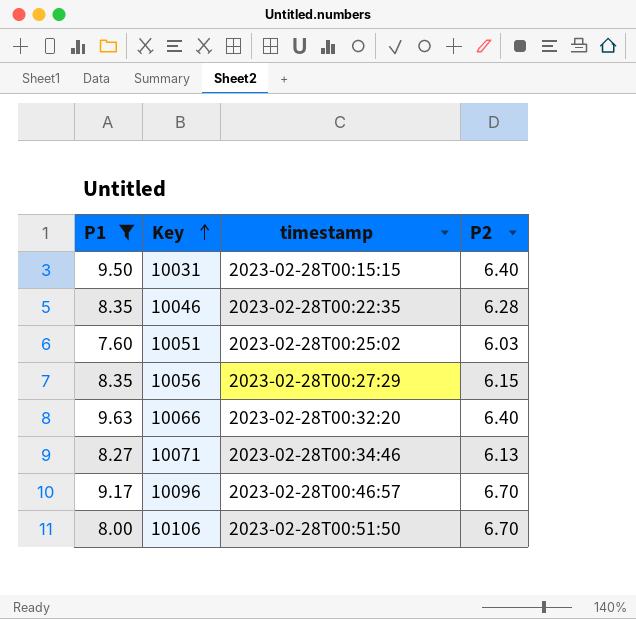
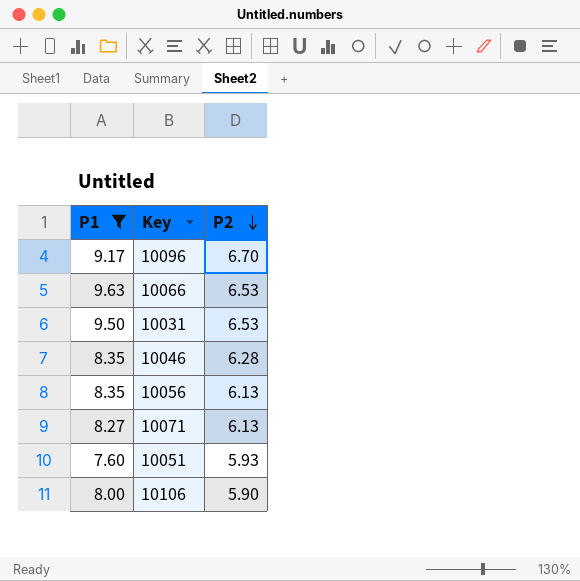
row order: Key ascending -> P2 descending
column timestamp | position: 3 -> none
10066 | P2: 6.40 -> 6.53
10031 | P2: 6.40 -> 6.53
10056 | P2: 6.15 -> 6.13
10051 | P2: 6.03 -> 5.93
10106 | P2: 6.70 -> 5.90

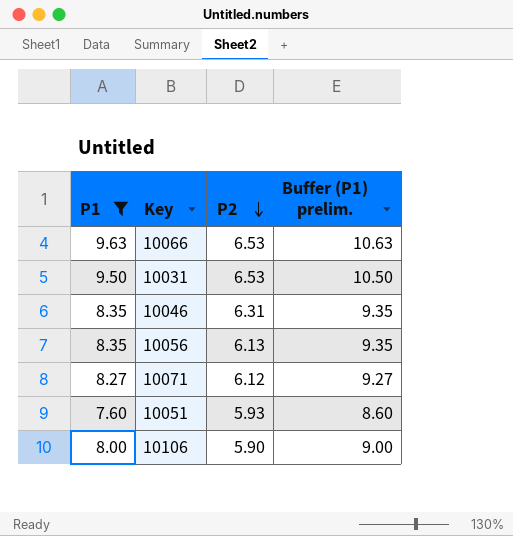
column Buffer (P1) prelim. | formula: none -> [P1] + 1
row 10096: 9.17 | 6.70 -> none
10046 | P2: 6.28 -> 6.31
10071 | P2: 6.13 -> 6.12

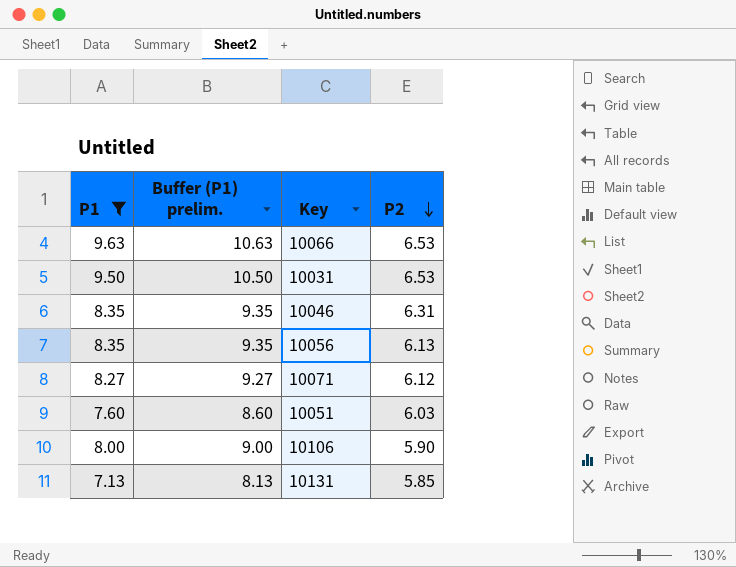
column Buffer (P1) prelim. | position: 4 -> 2
10051 | P2: 5.93 -> 6.03
row 10131: none -> 7.13 | 8.13 | 5.85

